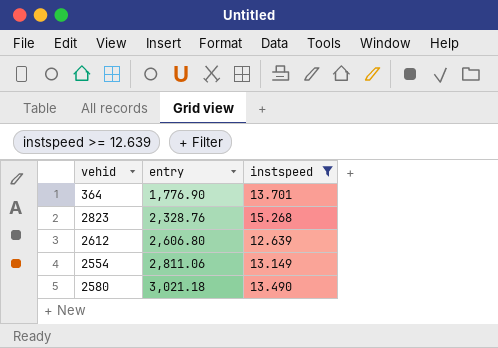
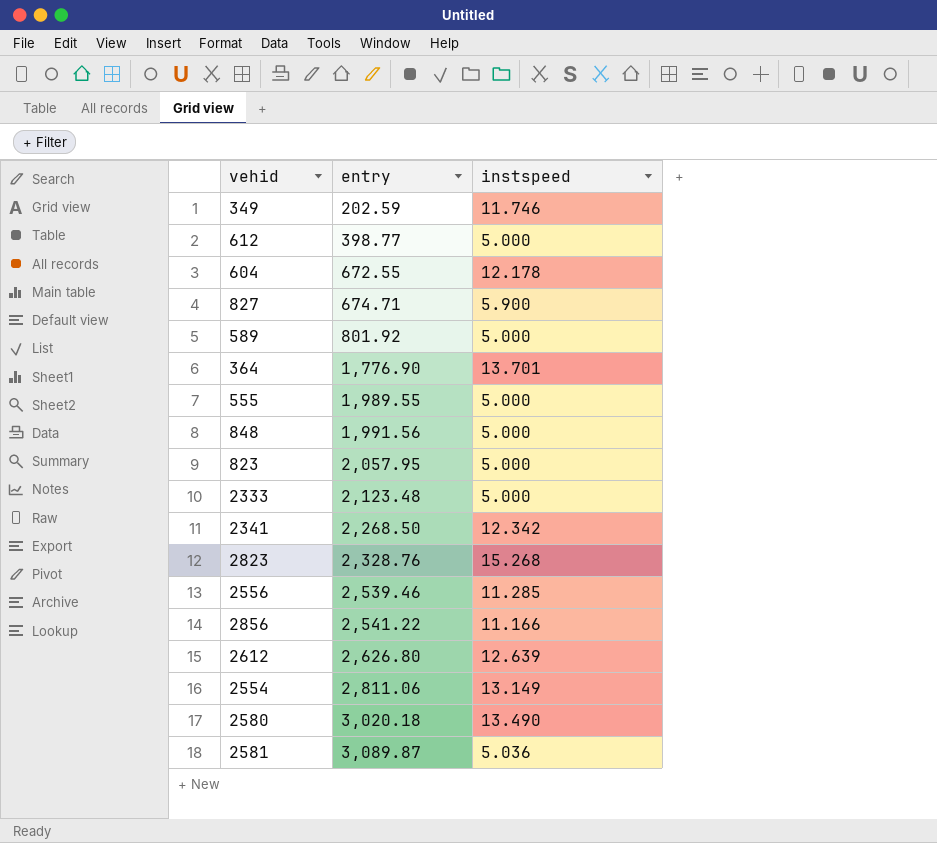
filter: instspeed >= 12.639 -> none
2612 | entry: 2,606.80 -> 2,626.80
2580 | entry: 3,021.18 -> 3,020.18

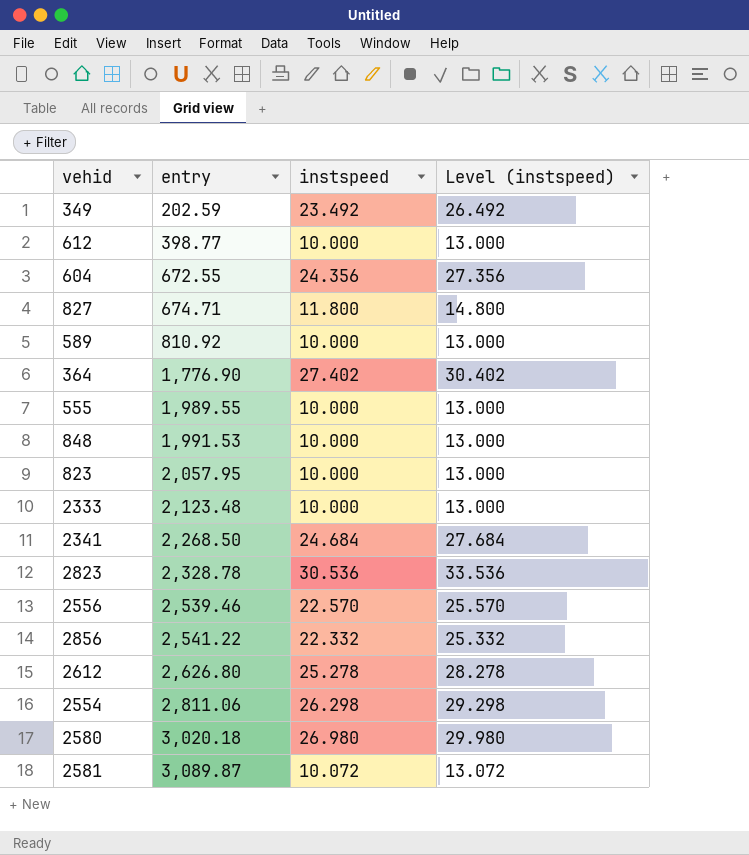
column Level (instspeed) | formula: none -> [instspeed] + 3
349 | instspeed: 11.746 -> 23.492
612 | instspeed: 5.000 -> 10.000
604 | instspeed: 12.178 -> 24.356
827 | instspeed: 5.900 -> 11.800
589 | entry: 801.92 -> 810.92
589 | instspeed: 5.000 -> 10.000
364 | instspeed: 13.701 -> 27.402
555 | instspeed: 5.000 -> 10.000
848 | entry: 1,991.56 -> 1,991.53
848 | instspeed: 5.000 -> 10.000
823 | instspeed: 5.000 -> 10.000
2333 | instspeed: 5.000 -> 10.000
2341 | instspeed: 12.342 -> 24.684
2823 | entry: 2,328.76 -> 2,328.78
2823 | instspeed: 15.268 -> 30.536
2556 | instspeed: 11.285 -> 22.570
2856 | instspeed: 11.166 -> 22.332
2612 | instspeed: 12.639 -> 25.278
2554 | instspeed: 13.149 -> 26.298
2580 | instspeed: 13.490 -> 26.980
2581 | instspeed: 5.036 -> 10.072

